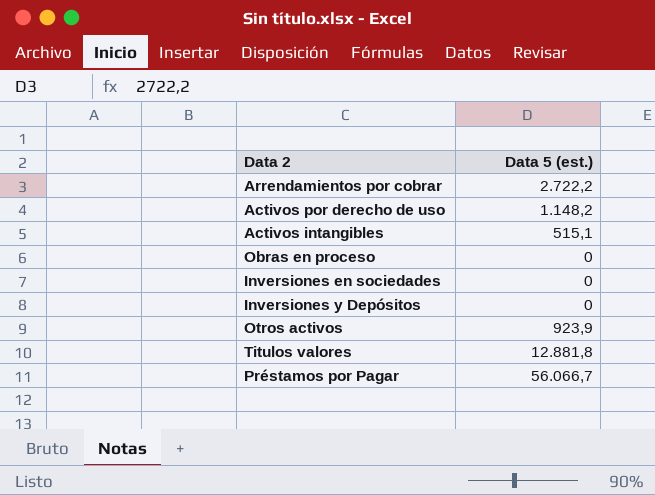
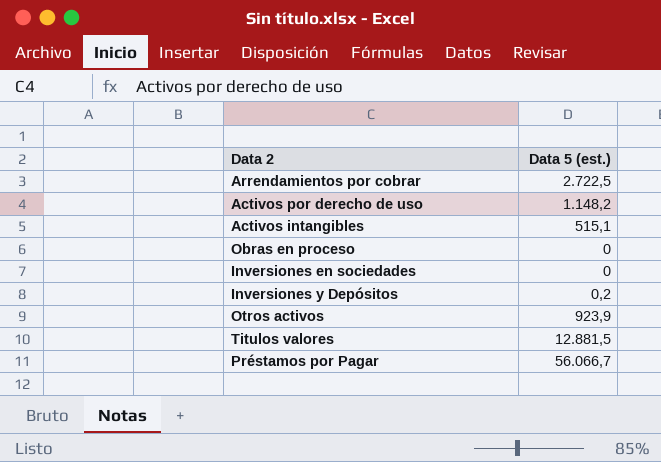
Arrendamientos por cobrar | Data 5 (est.): 2.722,2 -> 2.722,5
Inversiones y Depósitos | Data 5 (est.): 0 -> 0,2
Titulos valores | Data 5 (est.): 12.881,8 -> 12.881,5

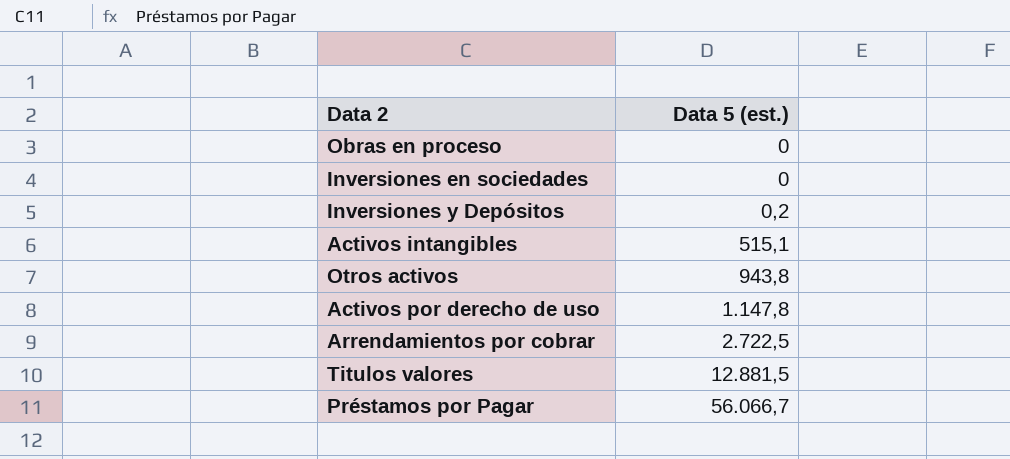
row order: none -> Data 5 (est.) ascending
Otros activos | Data 5 (est.): 923,9 -> 943,8
Activos por derecho de uso | Data 5 (est.): 1.148,2 -> 1.147,8

